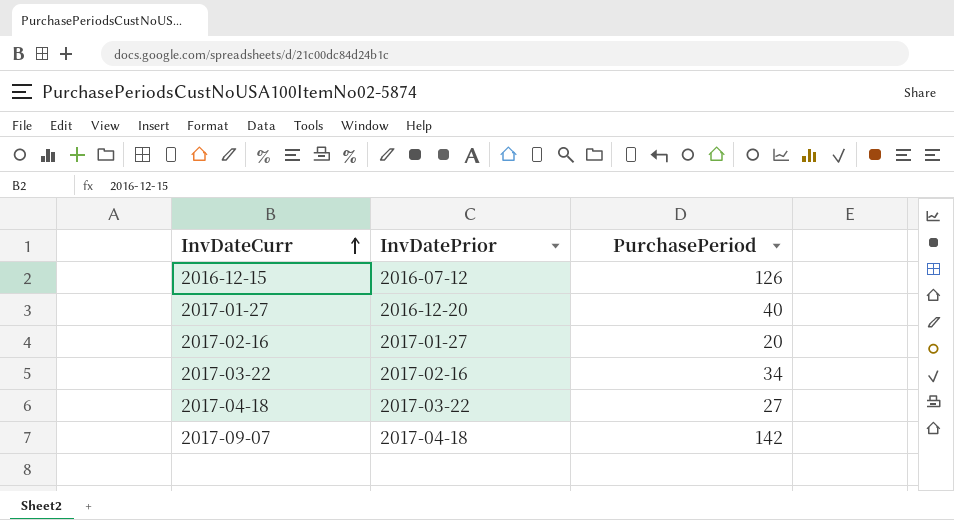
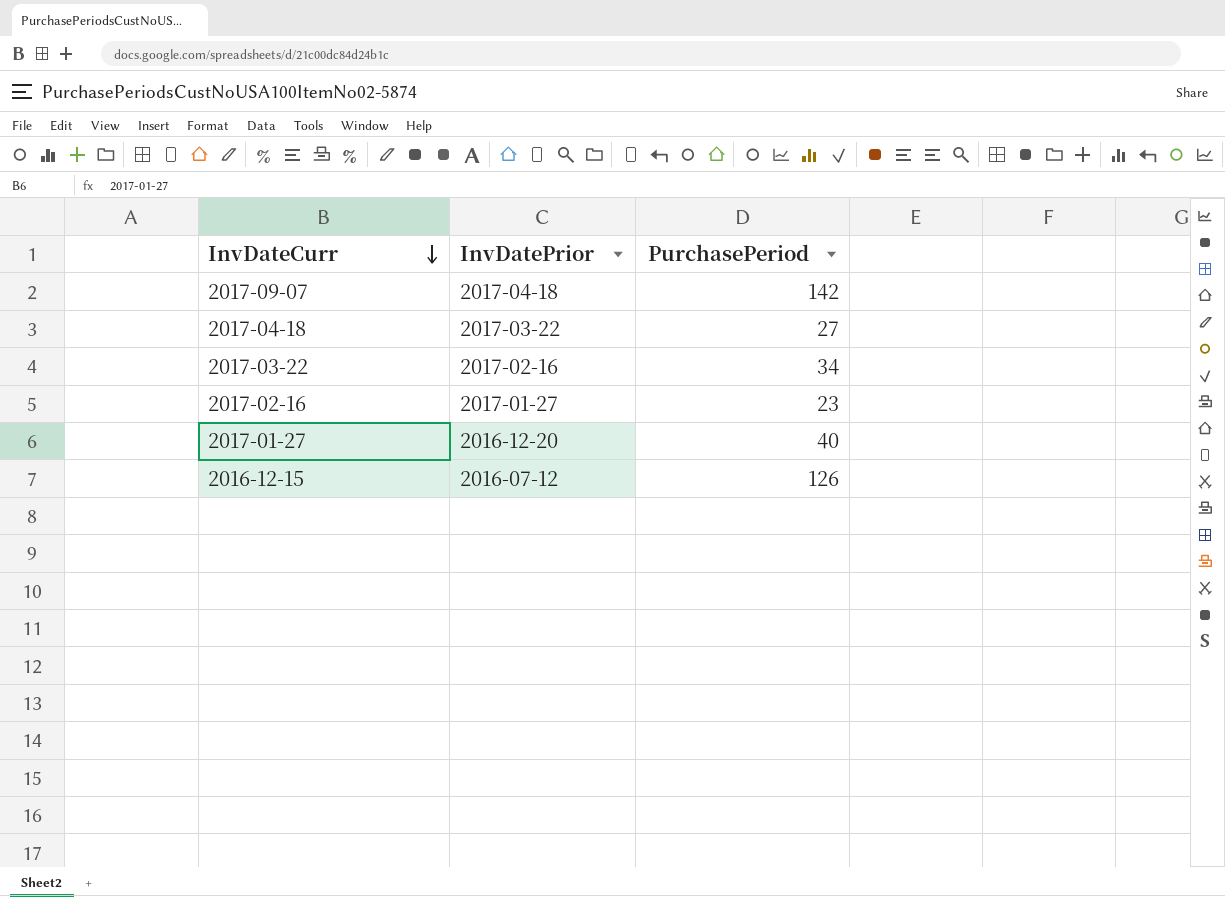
row order: InvDateCurr ascending -> InvDateCurr descending
2017-02-16 | PurchasePeriod: 20 -> 23

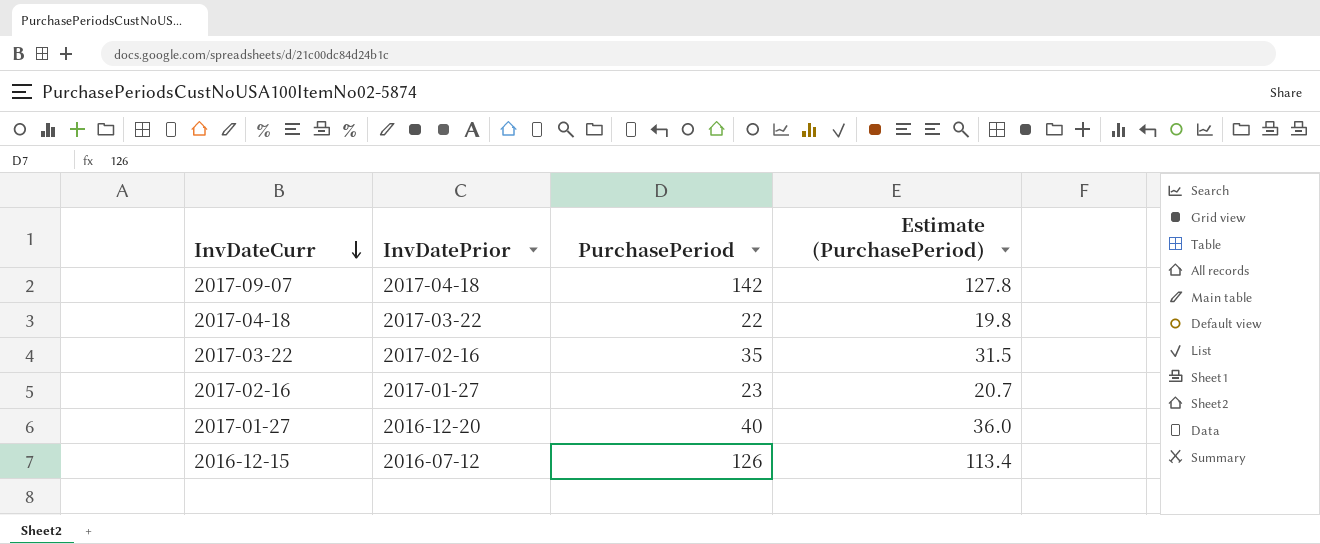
column Estimate (PurchasePeriod) | formula: none -> [PurchasePeriod] * 0.9
2017-04-18 | PurchasePeriod: 27 -> 22
2017-03-22 | PurchasePeriod: 34 -> 35

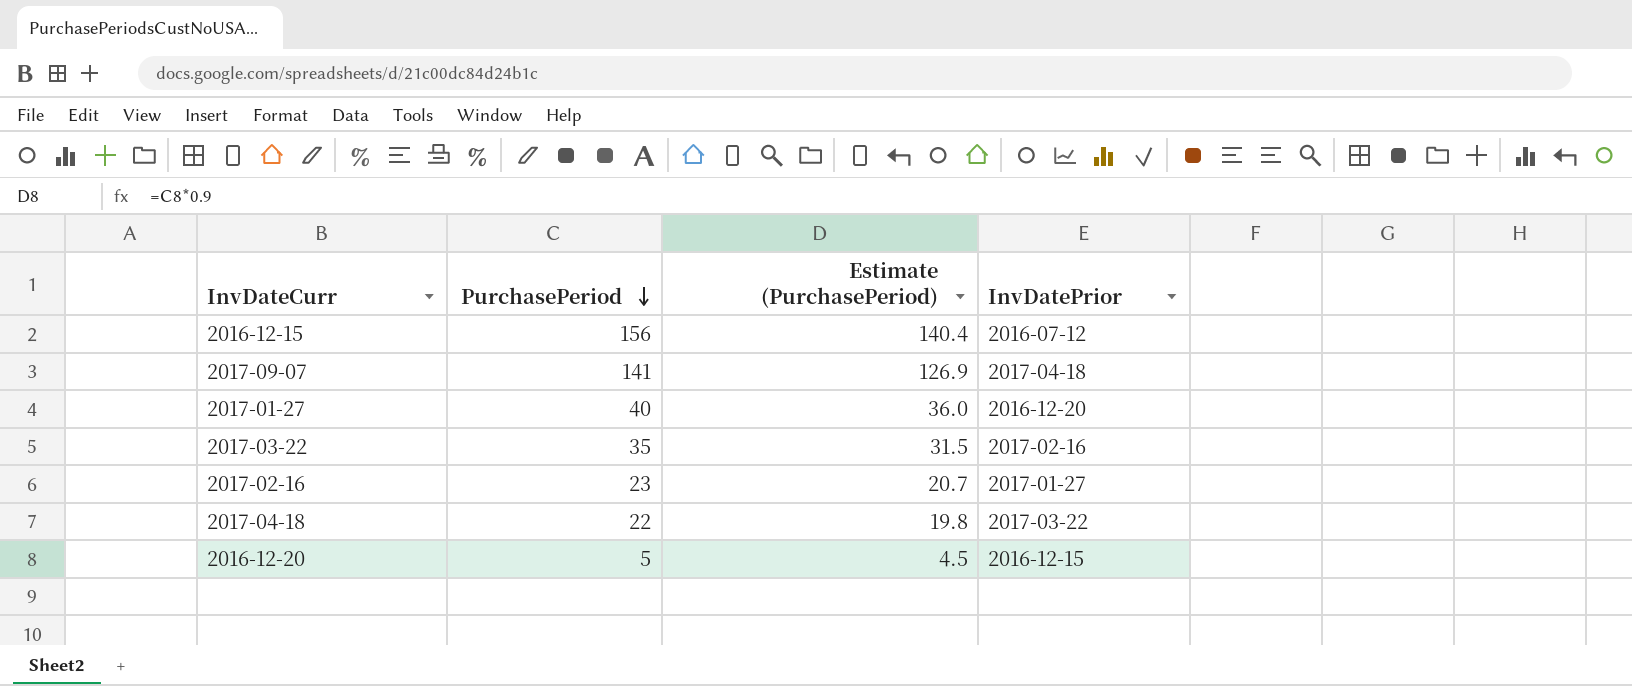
row order: InvDateCurr descending -> PurchasePeriod descending
column InvDatePrior | position: 2 -> 4
2016-12-15 | PurchasePeriod: 126 -> 156
2016-12-15 | Estimate (PurchasePeriod): 113.4 -> 140.4
2017-09-07 | PurchasePeriod: 142 -> 141
2017-09-07 | Estimate (PurchasePeriod): 127.8 -> 126.9
row 2016-12-20: none -> 5 | 4.5 | 2016-12-15

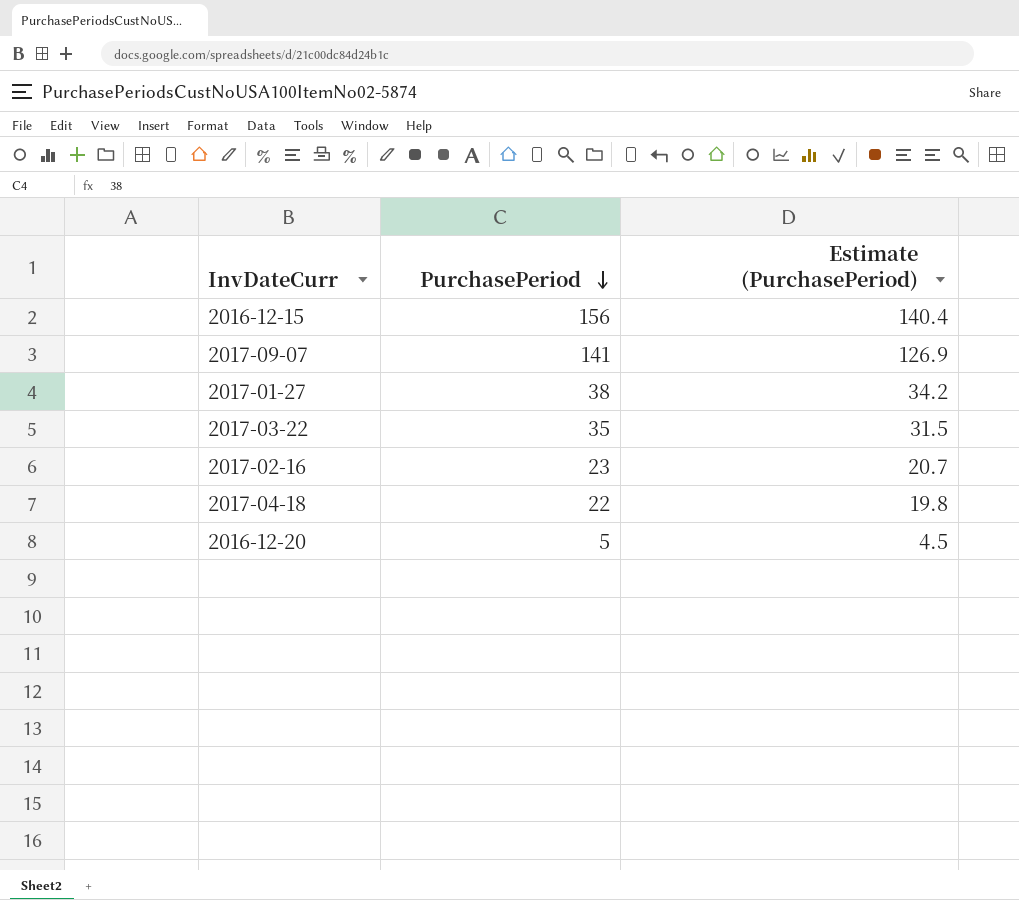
column InvDatePrior | position: 4 -> none
2017-01-27 | PurchasePeriod: 40 -> 38
2017-01-27 | Estimate (PurchasePeriod): 36.0 -> 34.2

